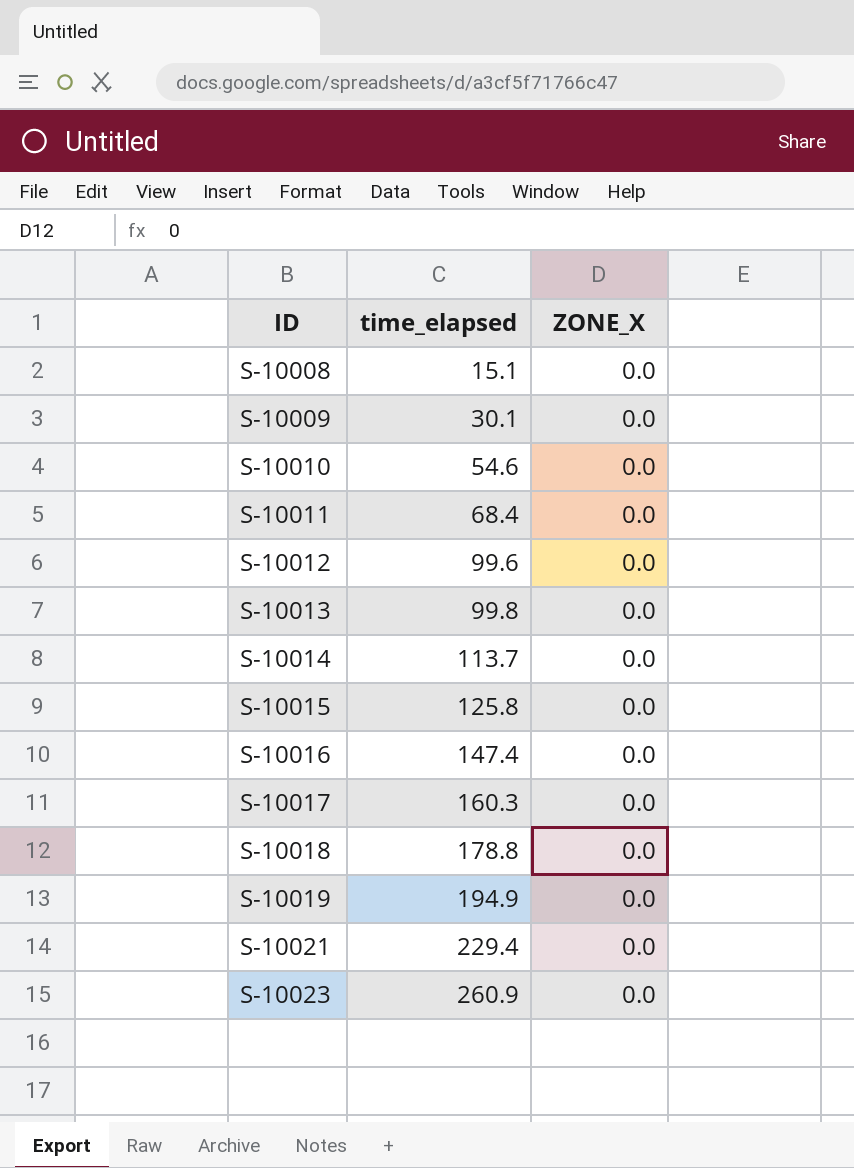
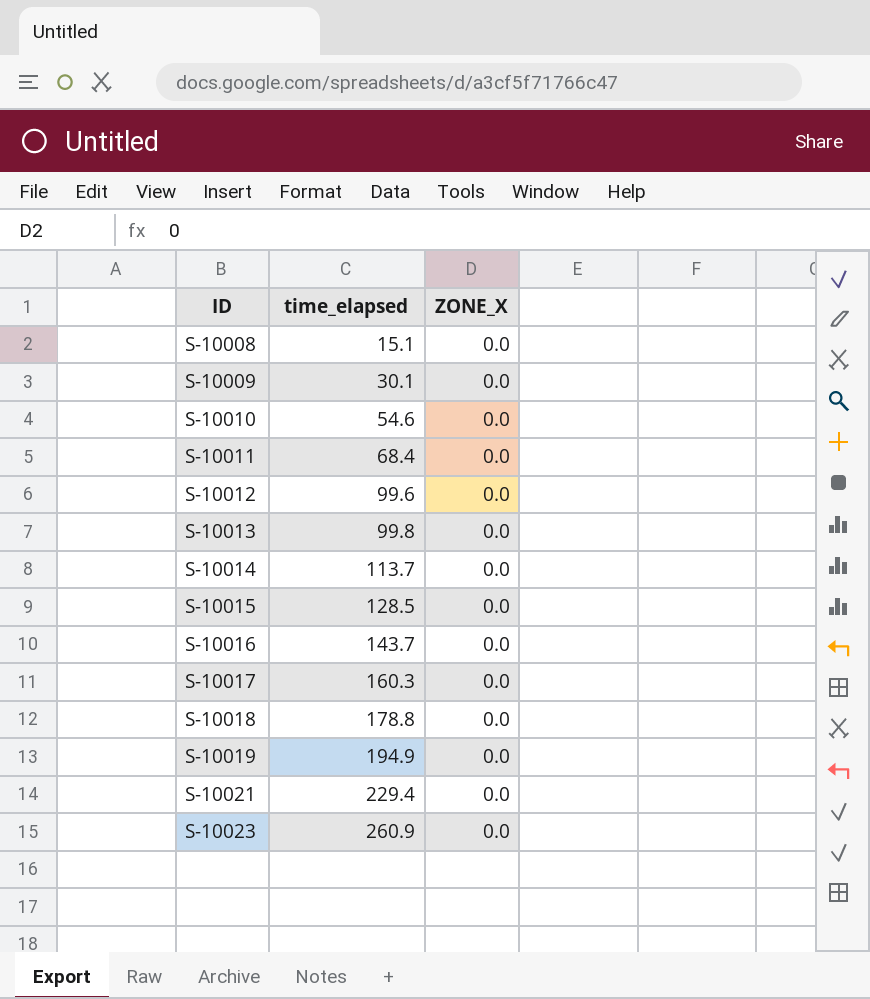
S-10015 | time_elapsed: 125.8 -> 128.5
S-10016 | time_elapsed: 147.4 -> 143.7

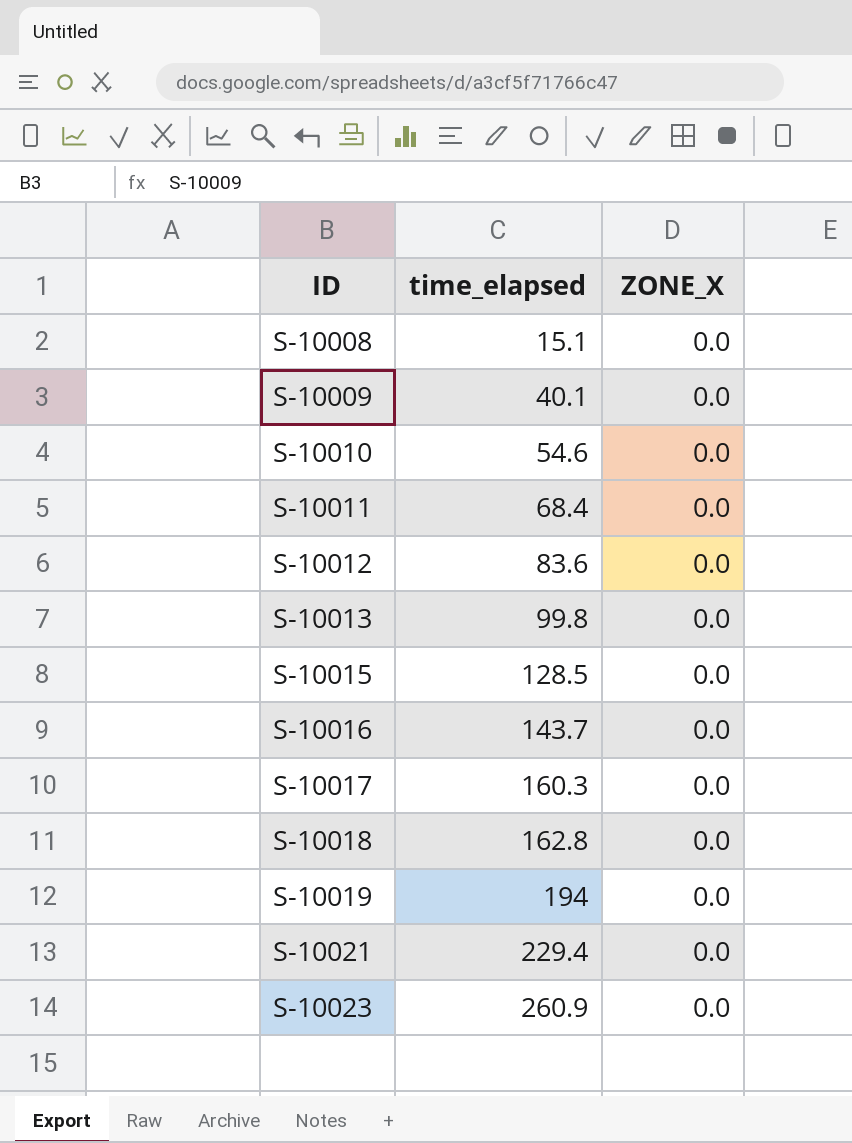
row S-10014: 113.7 | 0.0 -> none
S-10009 | time_elapsed: 30.1 -> 40.1
S-10012 | time_elapsed: 99.6 -> 83.6
S-10018 | time_elapsed: 178.8 -> 162.8
S-10019 | time_elapsed: 194.9 -> 194

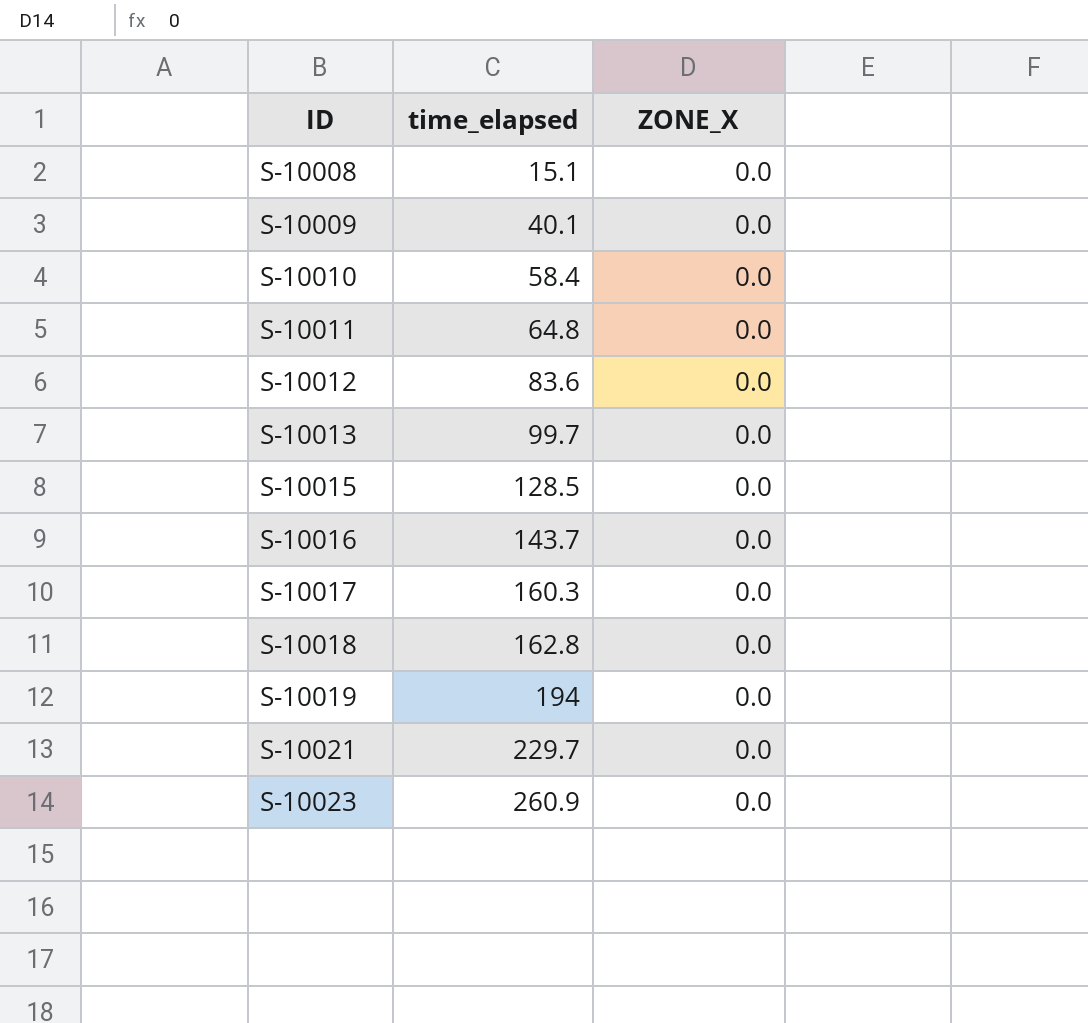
S-10010 | time_elapsed: 54.6 -> 58.4
S-10011 | time_elapsed: 68.4 -> 64.8
S-10013 | time_elapsed: 99.8 -> 99.7
S-10021 | time_elapsed: 229.4 -> 229.7

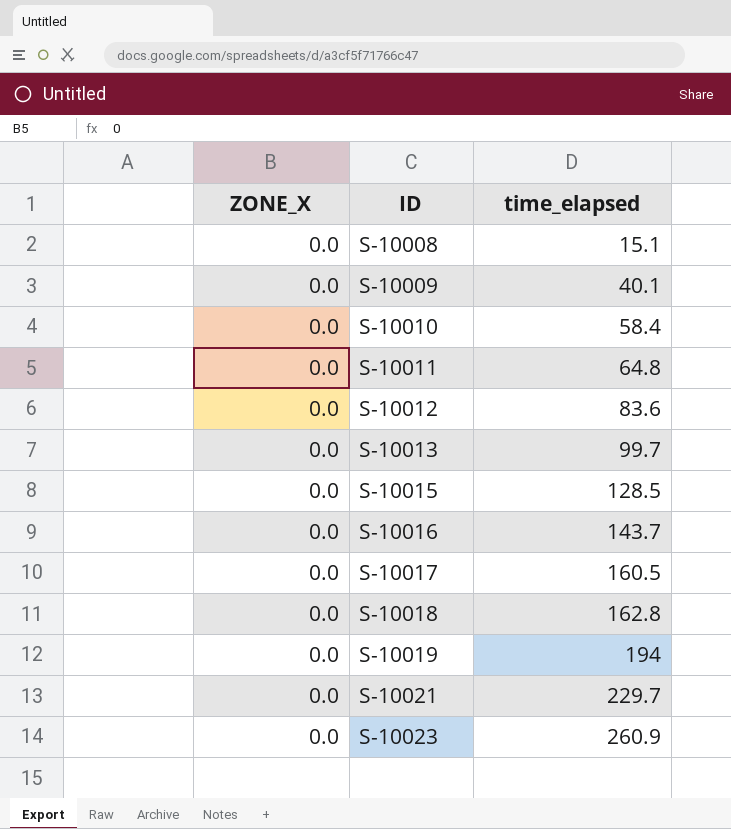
column ZONE_X | position: 3 -> 1
S-10017 | time_elapsed: 160.3 -> 160.5

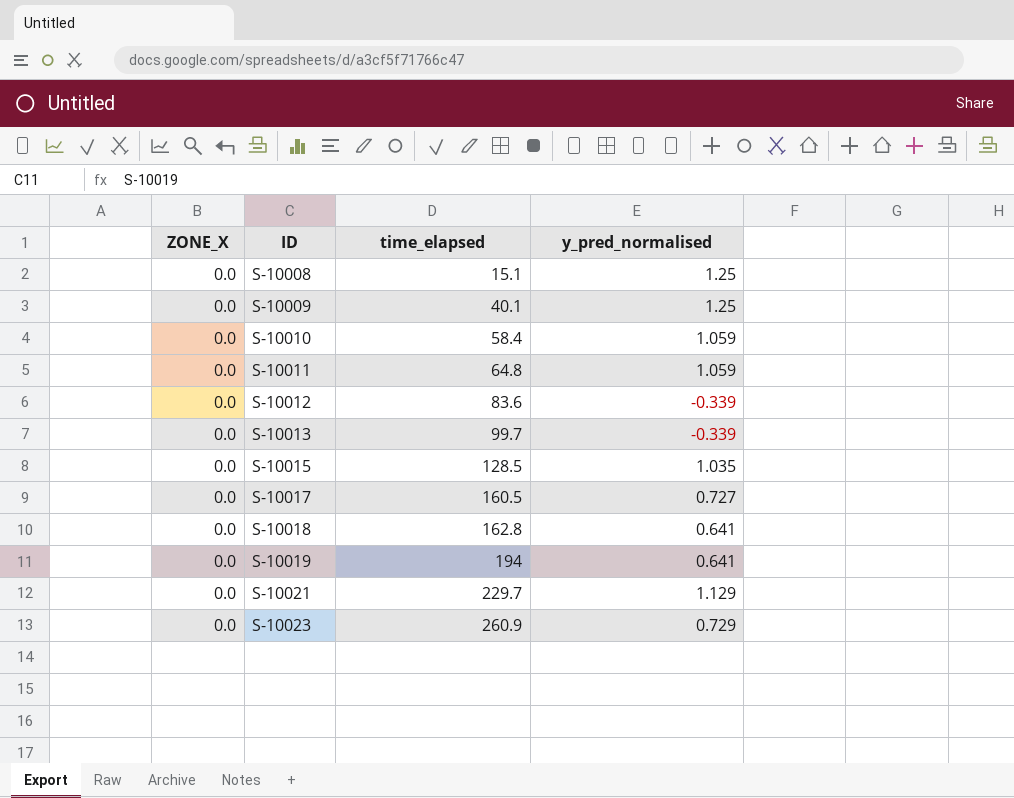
column y_pred_normalised | position: none -> 4
row S-10016: 0.0 | 143.7 -> none

